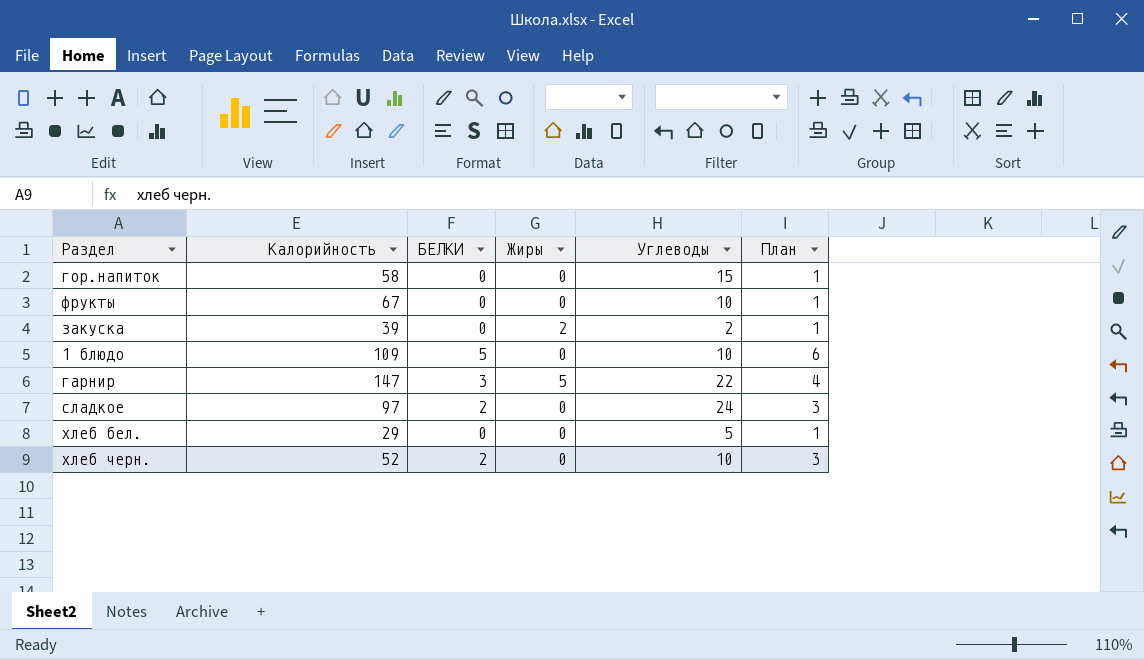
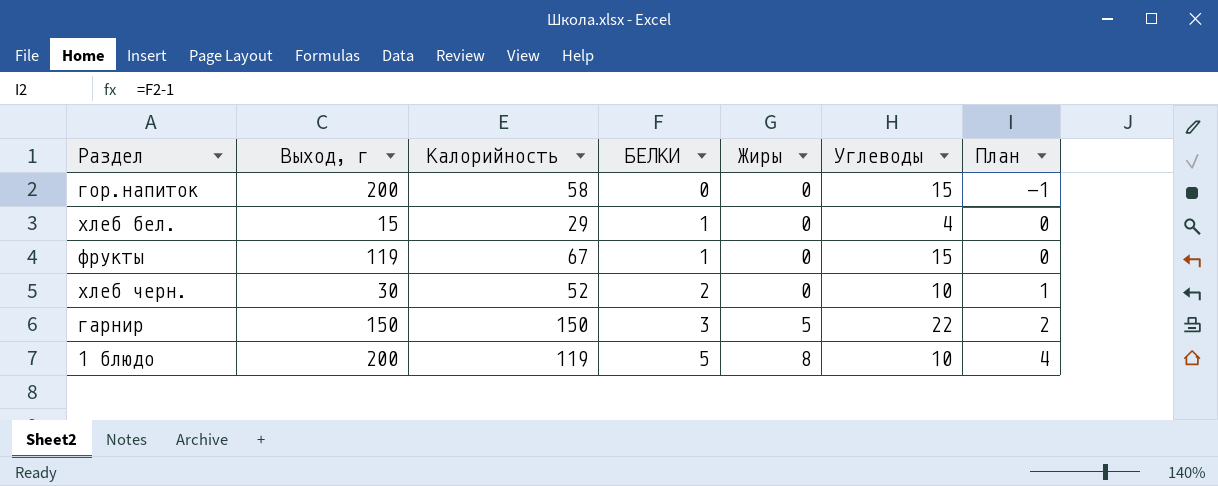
row order: none -> БЕЛКИ ascending
column Выход, г | position: none -> 2
column План | formula: [БЕЛКИ] + 1 -> [БЕЛКИ] - 1
row закуска: 39 | 0 | 2 | 2 | 1 -> none
row сладкое: 97 | 2 | 0 | 24 | 3 -> none
хлеб бел. | БЕЛКИ: 0 -> 1
хлеб бел. | Углеводы: 5 -> 4
фрукты | БЕЛКИ: 0 -> 1
фрукты | Углеводы: 10 -> 15
гарнир | Калорийность: 147 -> 150
1 блюдо | Калорийность: 109 -> 119
1 блюдо | Жиры: 0 -> 8

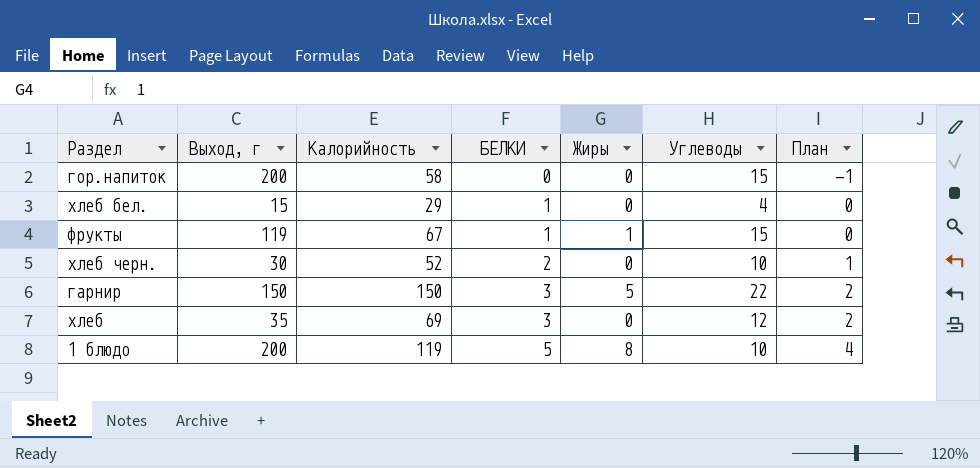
фрукты | Жиры: 0 -> 1
row хлеб: none -> 35 | 69 | 3 | 0 | 12 | 2

